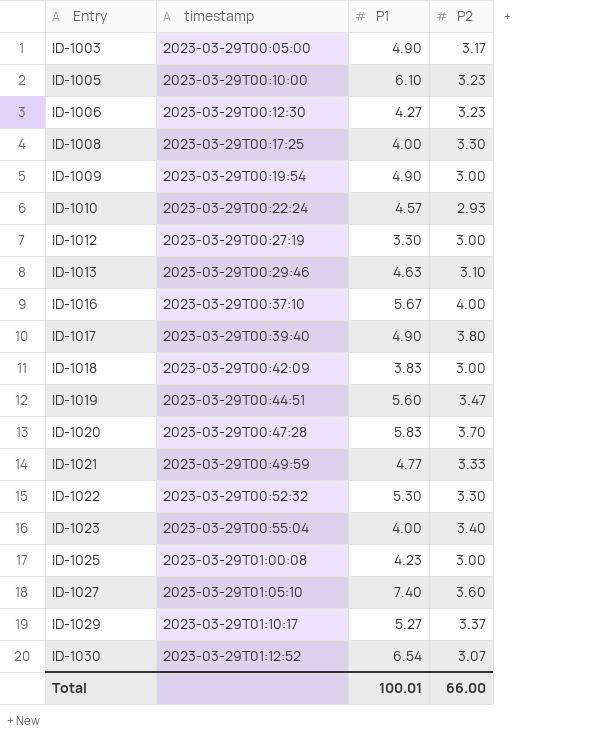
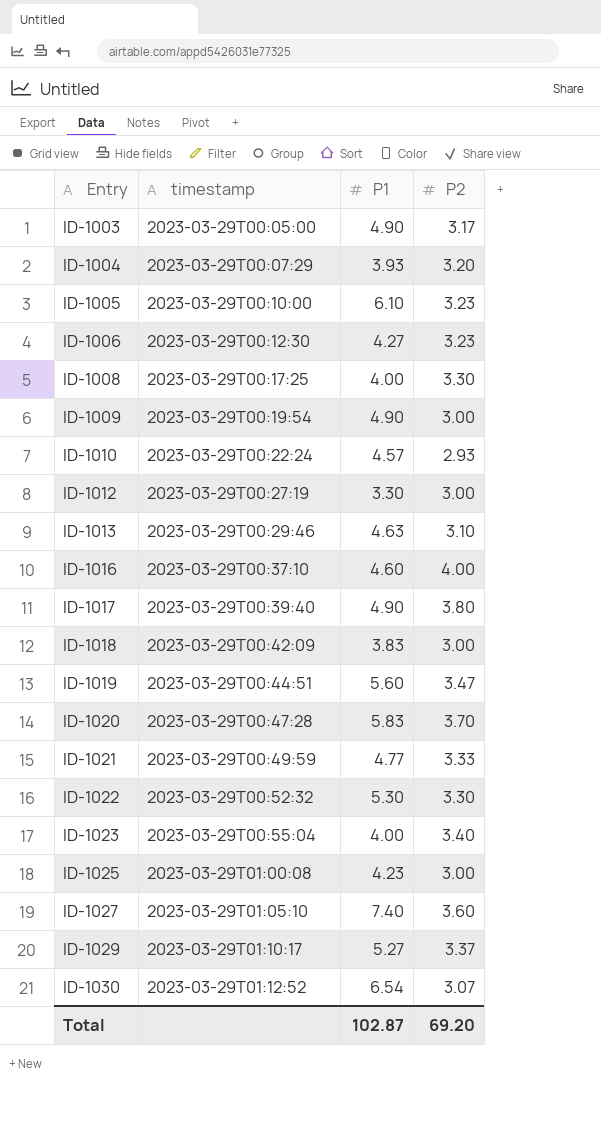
row ID-1004: none -> 2023-03-29T00:07:29 | 3.93 | 3.20
ID-1016 | P1: 5.67 -> 4.60
Total | P1: 100.01 -> 102.87
Total | P2: 66.00 -> 69.20

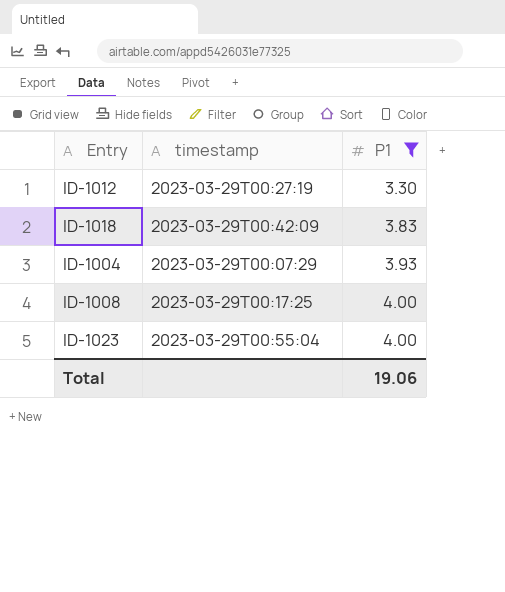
filter: none -> P1 <= 4.00
row order: Entry ascending -> P1 ascending
column P2 | position: 4 -> none
Total | P1: 102.87 -> 19.06

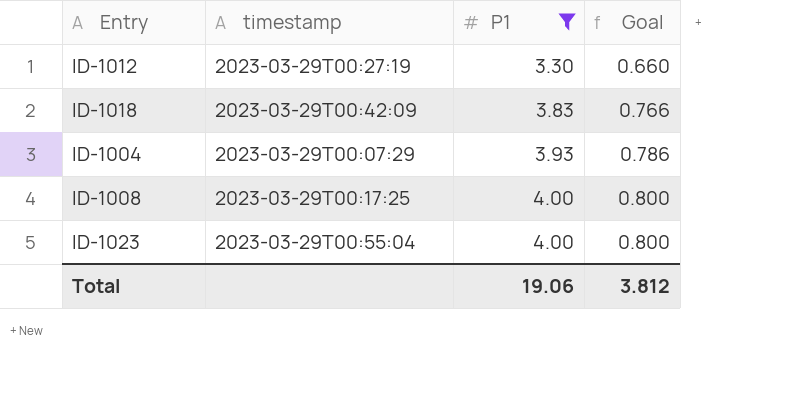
column Goal | formula: none -> [P1] * 0.2

